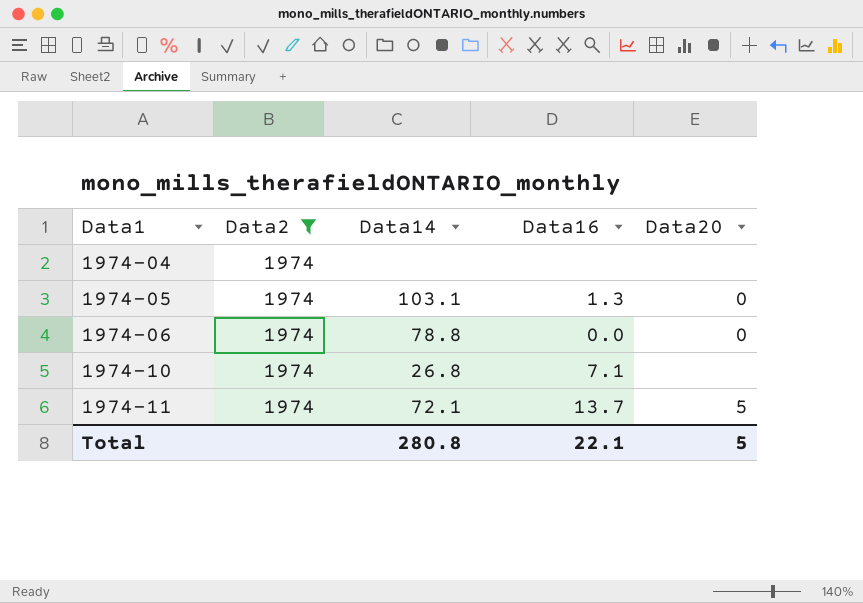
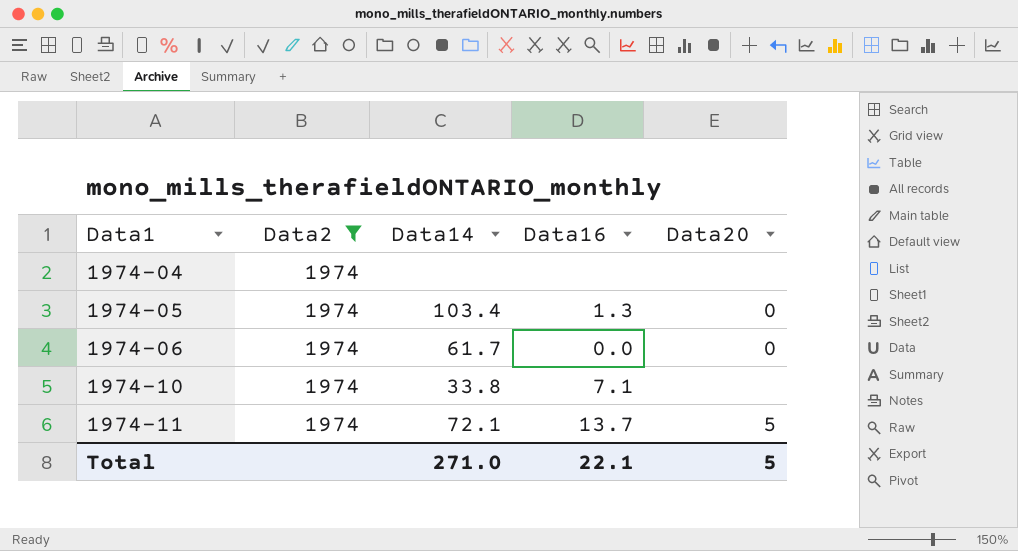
1974-05 | Data14: 103.1 -> 103.4
1974-06 | Data14: 78.8 -> 61.7
1974-10 | Data14: 26.8 -> 33.8
Total | Data14: 280.8 -> 271.0

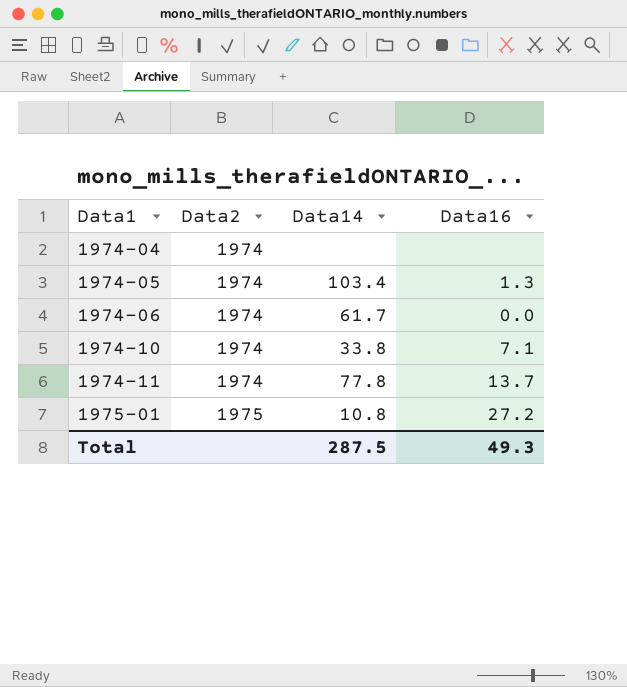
filter: Data2 = 1974 -> none
column Data20 | position: 5 -> none
1974-11 | Data14: 72.1 -> 77.8
Total | Data14: 271.0 -> 287.5
Total | Data16: 22.1 -> 49.3

